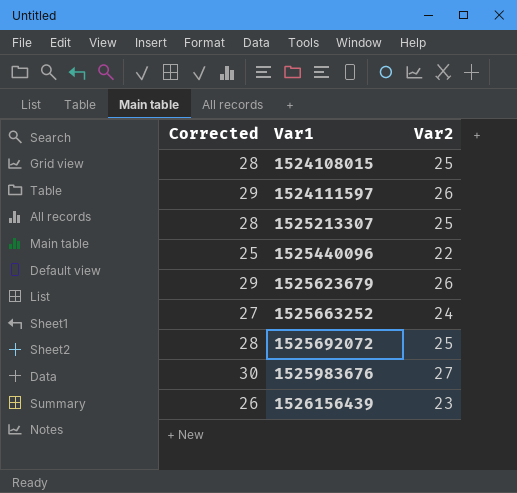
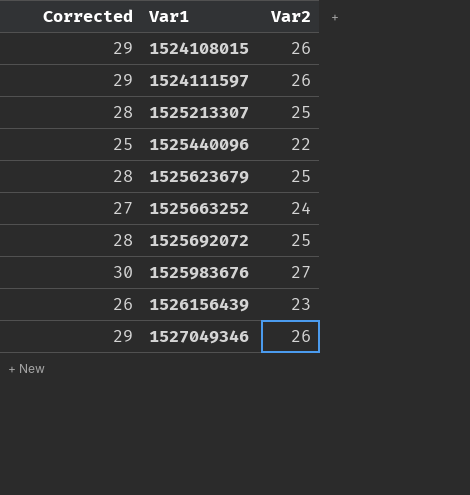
1524108015 | Corrected: 28 -> 29
1524108015 | Var2: 25 -> 26
1525623679 | Corrected: 29 -> 28
1525623679 | Var2: 26 -> 25
row 1527049346: none -> 29 | 26

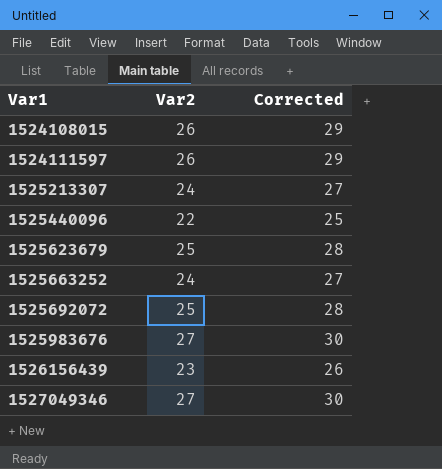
column Corrected | position: 1 -> 3
1525213307 | Var2: 25 -> 24
1525213307 | Corrected: 28 -> 27
1527049346 | Var2: 26 -> 27
1527049346 | Corrected: 29 -> 30

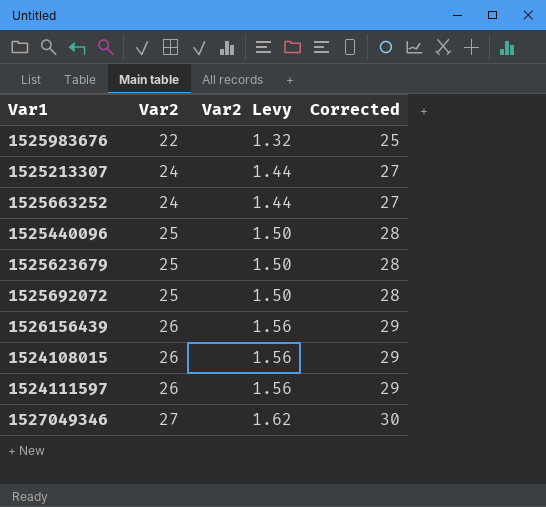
row order: Var1 ascending -> Var2 ascending
column Var2 Levy | formula: none -> [Var2] * 0.06
1525983676 | Var2: 27 -> 22
1525983676 | Corrected: 30 -> 25
1525440096 | Var2: 22 -> 25
1525440096 | Corrected: 25 -> 28
1526156439 | Var2: 23 -> 26
1526156439 | Corrected: 26 -> 29

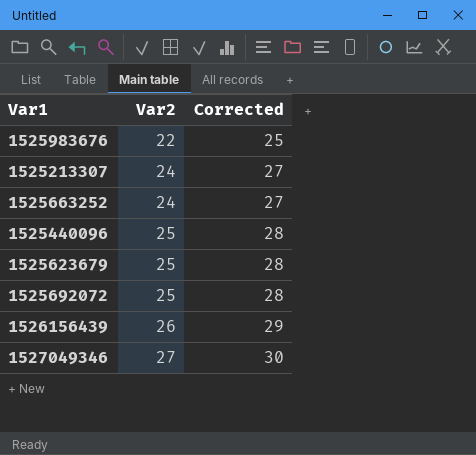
column Var2 Levy | formula: [Var2] * 0.06 -> none
row 1524108015: 26 | 1.56 | 29 -> none
row 1524111597: 26 | 1.56 | 29 -> none

